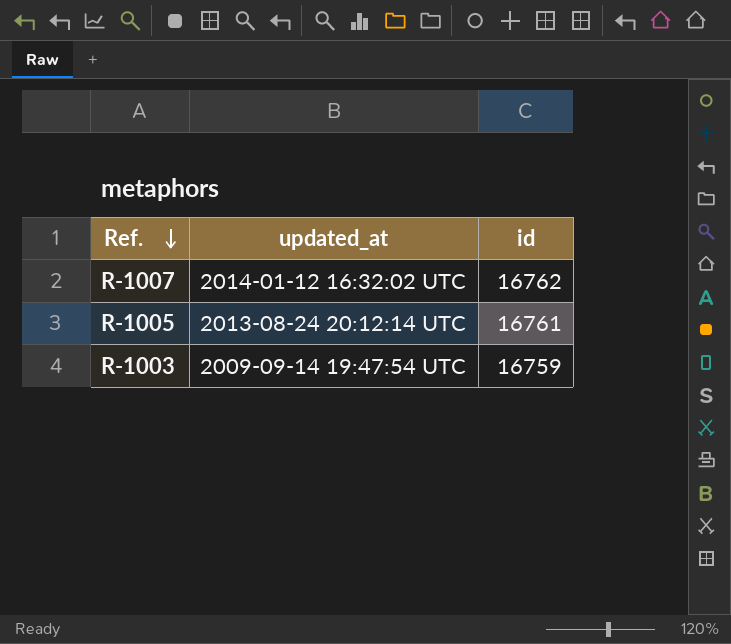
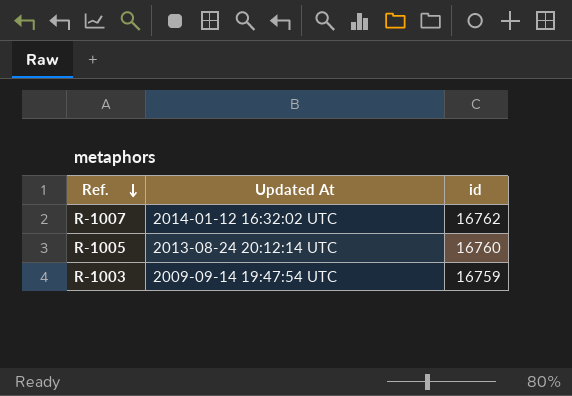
column name: updated_at -> Updated At
R-1005 | id: 16761 -> 16760

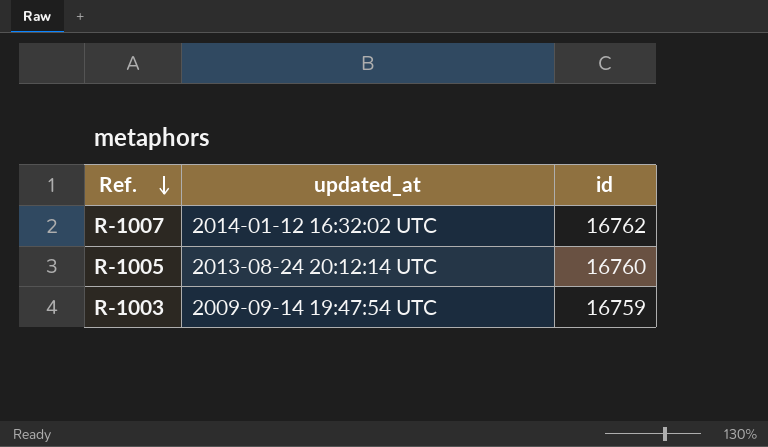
column name: Updated At -> updated_at

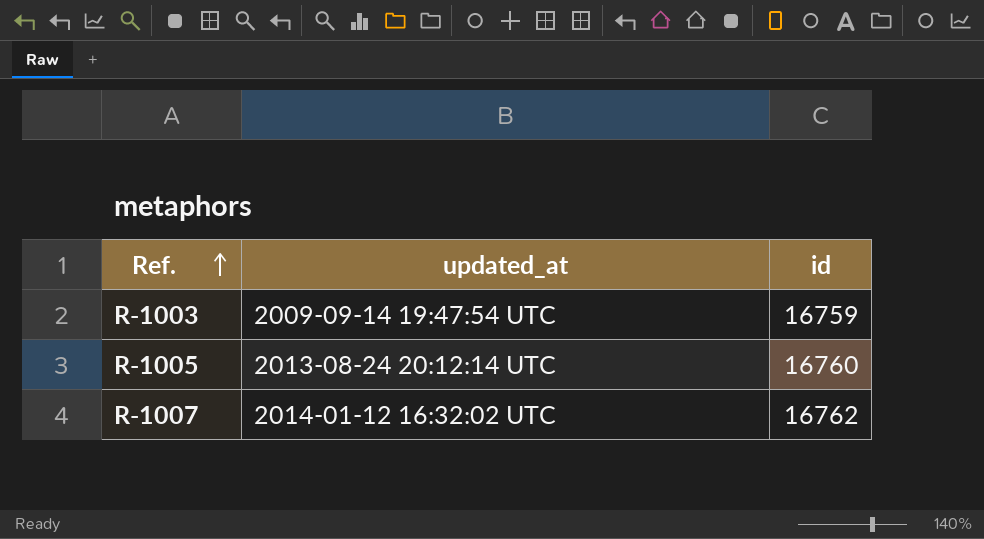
row order: Ref. descending -> Ref. ascending

